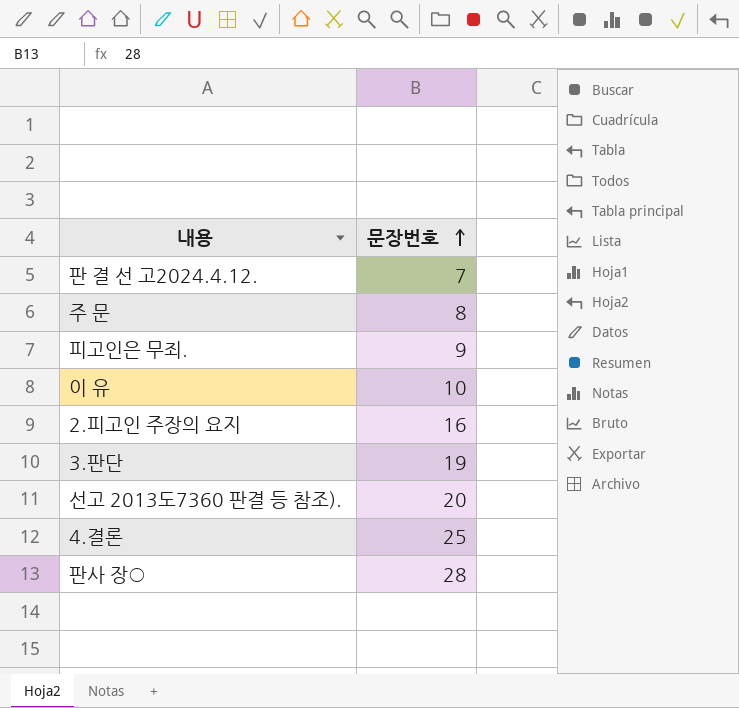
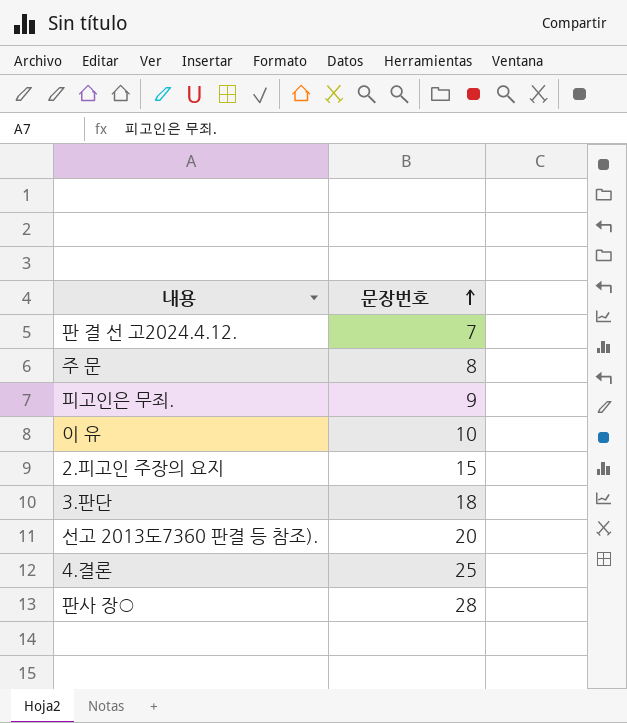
2.피고인 주장의 요지 | 문장번호: 16 -> 15
3.판단 | 문장번호: 19 -> 18

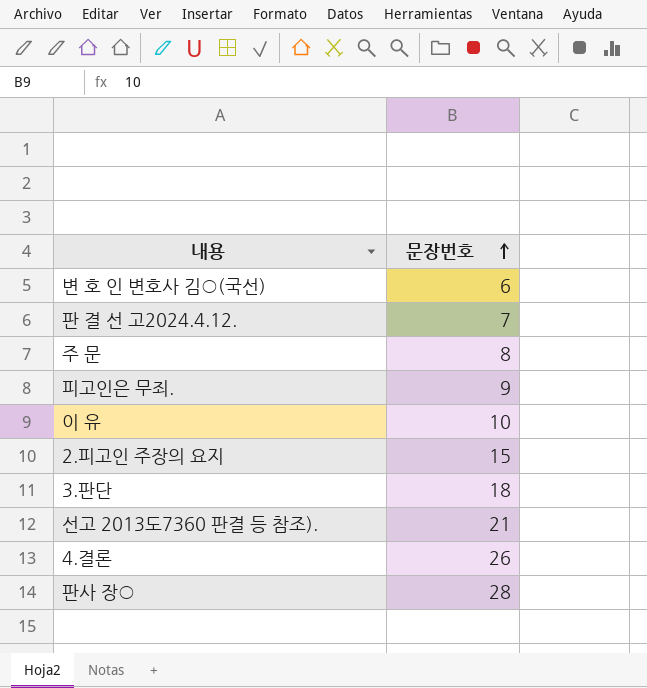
row 변 호 인 변호사 김○(국선): none -> 6
선고 2013도7360 판결 등 참조). | 문장번호: 20 -> 21
4.결론 | 문장번호: 25 -> 26

